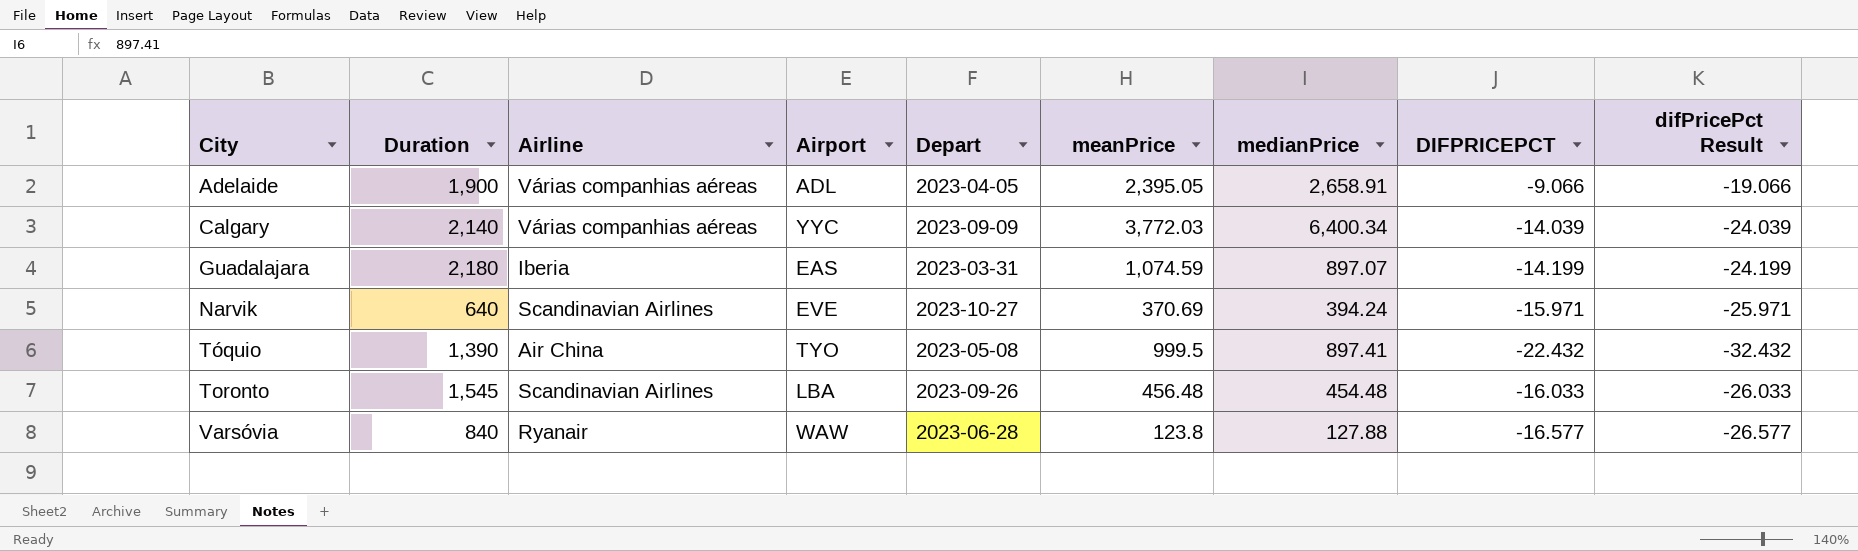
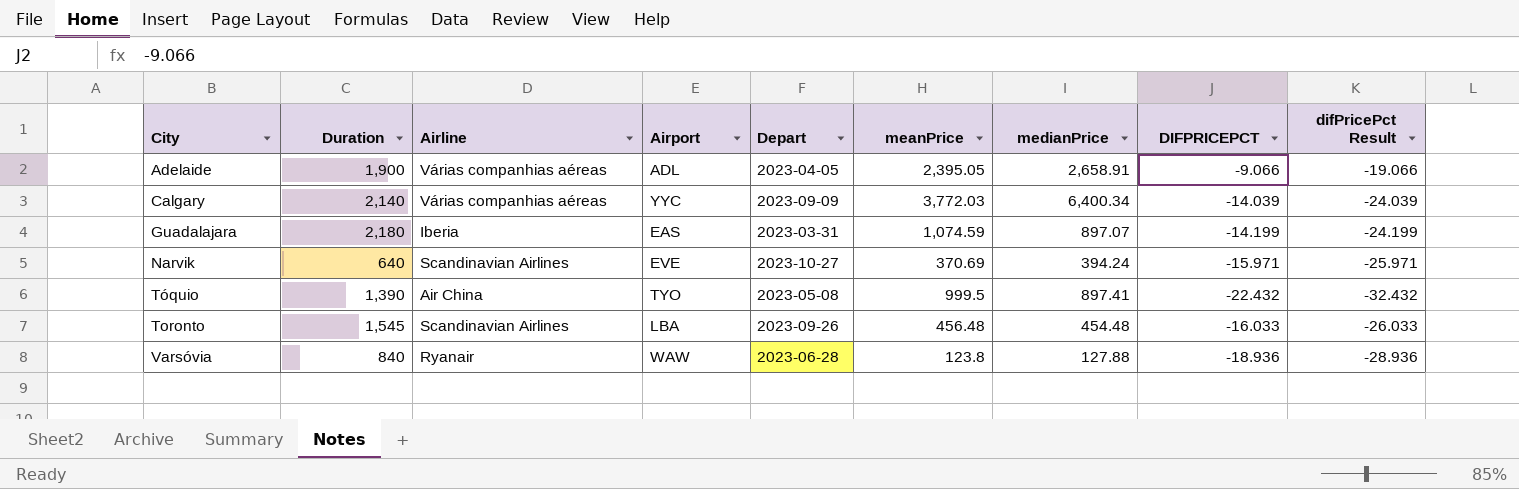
Varsóvia | DIFPRICEPCT: -16.577 -> -18.936
Varsóvia | difPricePct Result: -26.577 -> -28.936

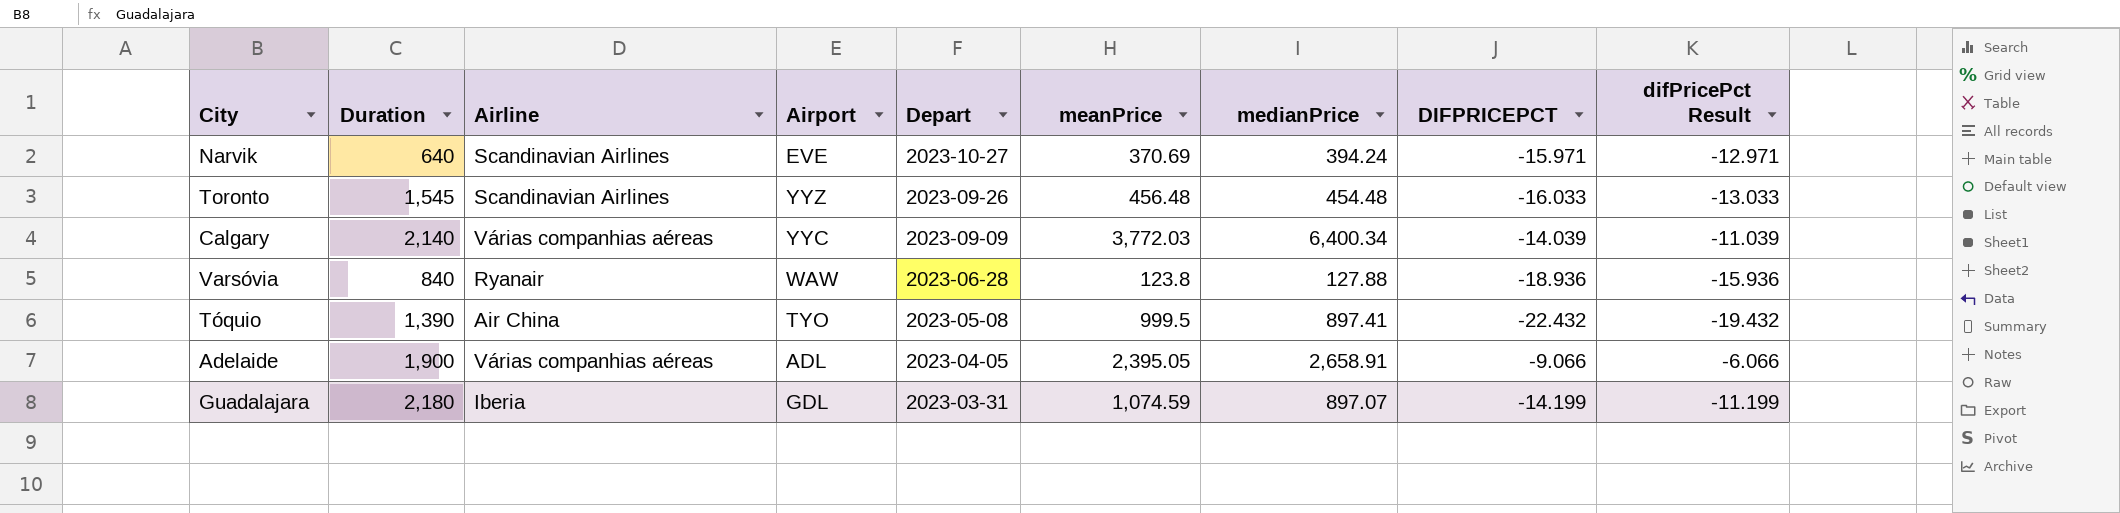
row order: City ascending -> Depart descending
column difPricePct Result | formula: [DIFPRICEPCT] - 10 -> [DIFPRICEPCT] + 3
Toronto | Airport: LBA -> YYZ
Guadalajara | Airport: EAS -> GDL

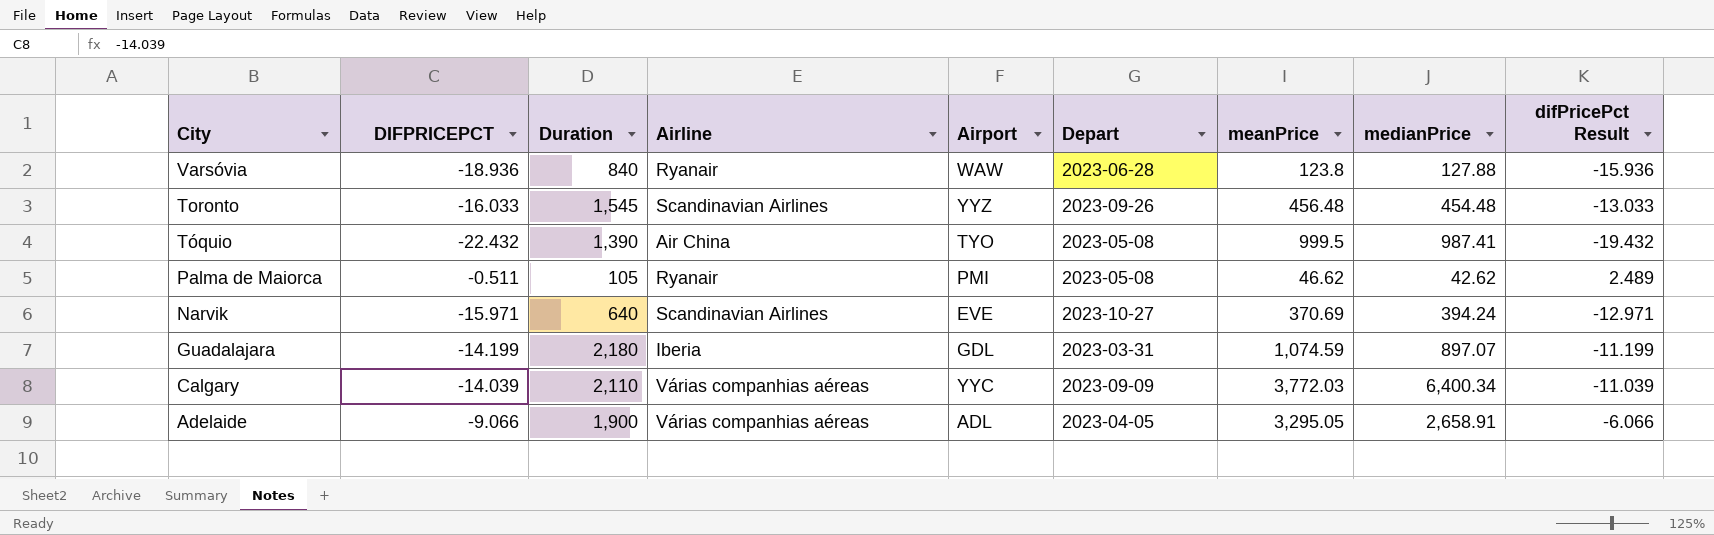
row order: Depart descending -> City descending
column DIFPRICEPCT | position: 8 -> 2
Tóquio | medianPrice: 897.41 -> 987.41
row Palma de Maiorca: none -> -0.511 | 105 | Ryanair | PMI | 2023-05-08 | 46.62 | 42.62 | 2.489
Calgary | Duration: 2,140 -> 2,110
Adelaide | meanPrice: 2,395.05 -> 3,295.05

